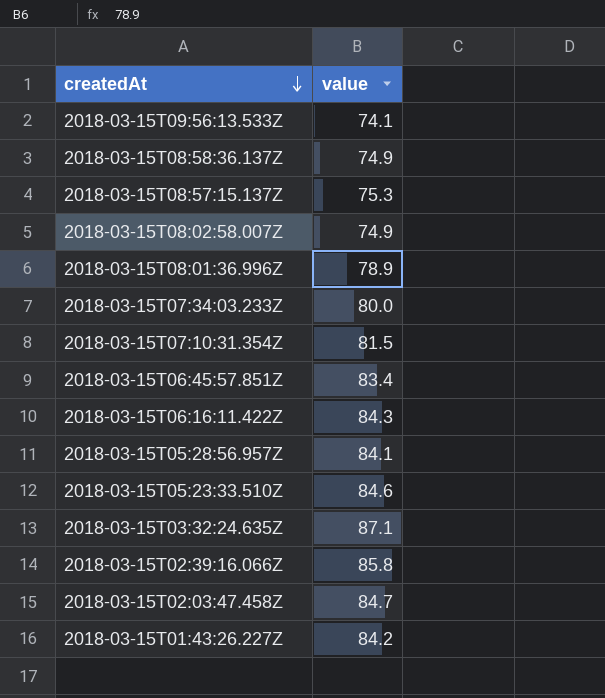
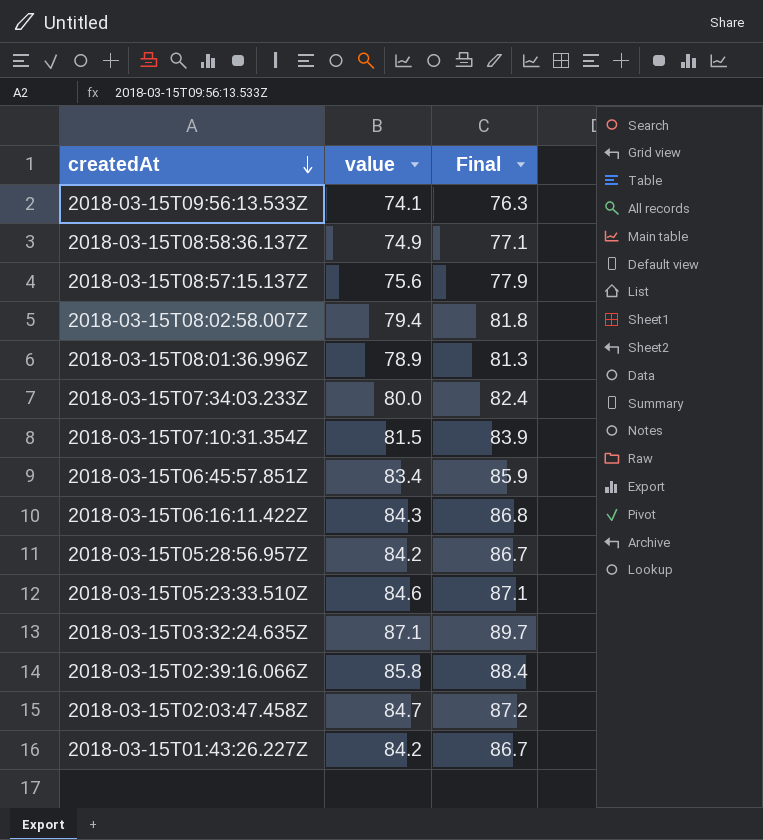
column Final | formula: none -> [value] * 1.03
2018-03-15T08:57:15.137Z | value: 75.3 -> 75.6
2018-03-15T08:02:58.007Z | value: 74.9 -> 79.4
2018-03-15T05:28:56.957Z | value: 84.1 -> 84.2

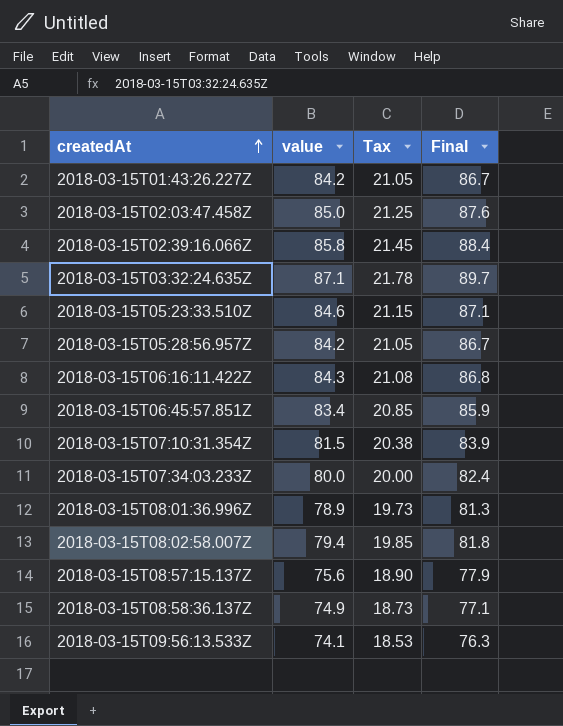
row order: createdAt descending -> createdAt ascending
column Tax | formula: none -> [value] * 0.25
2018-03-15T02:03:47.458Z | value: 84.7 -> 85.0
2018-03-15T02:03:47.458Z | Final: 87.2 -> 87.6

